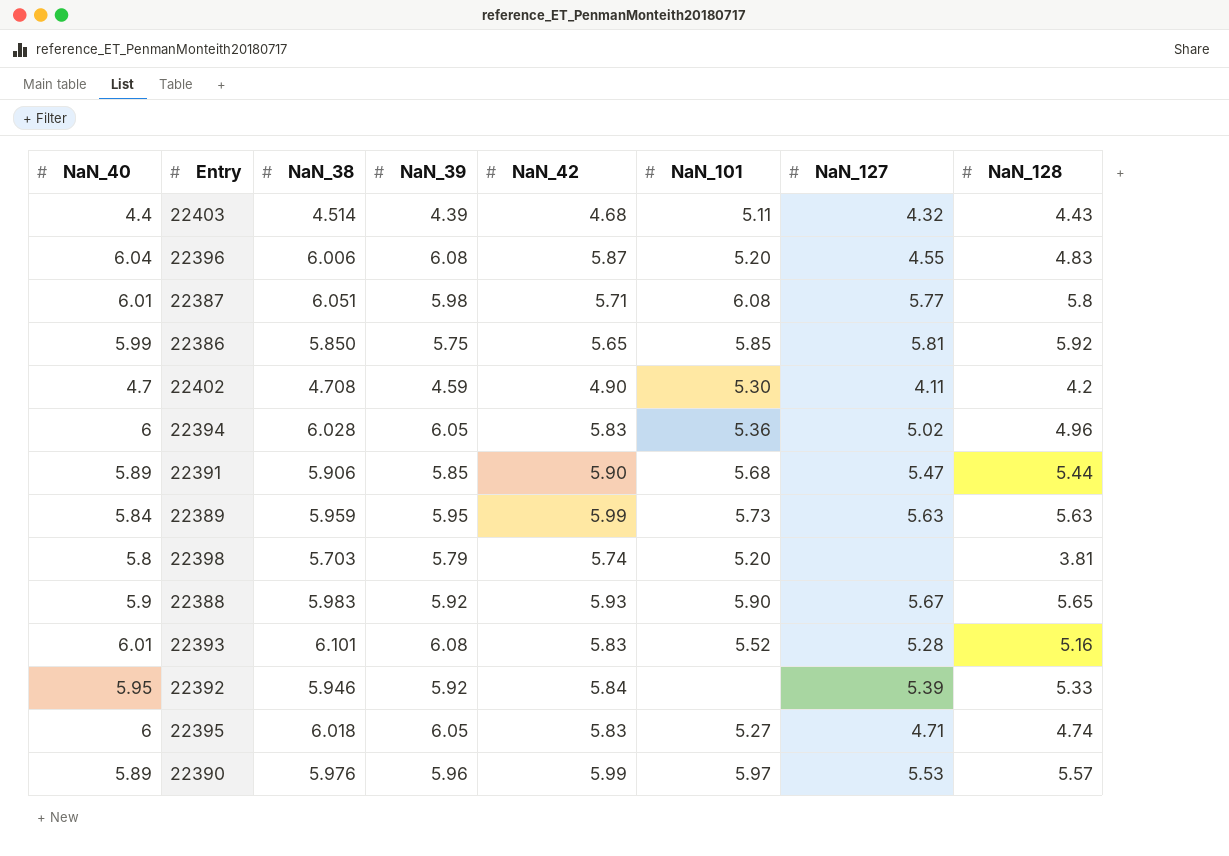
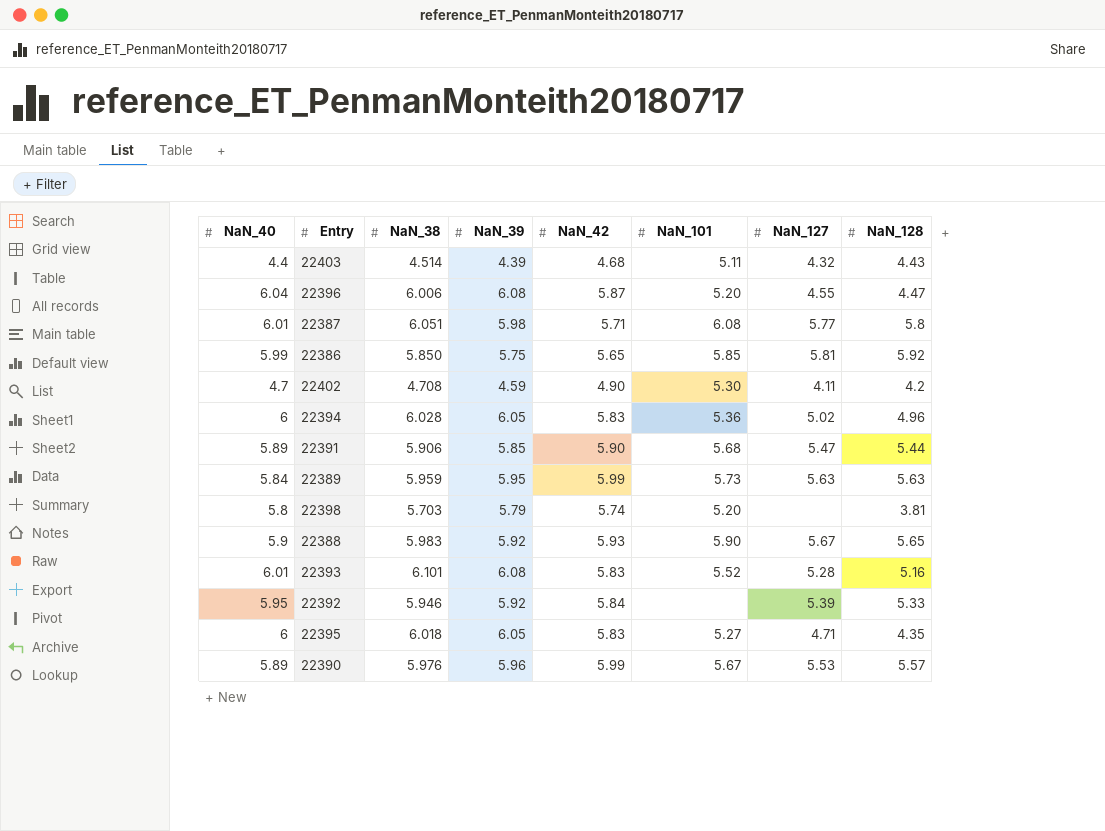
22396 | NaN_128: 4.83 -> 4.47
22395 | NaN_128: 4.74 -> 4.35
22390 | NaN_101: 5.97 -> 5.67

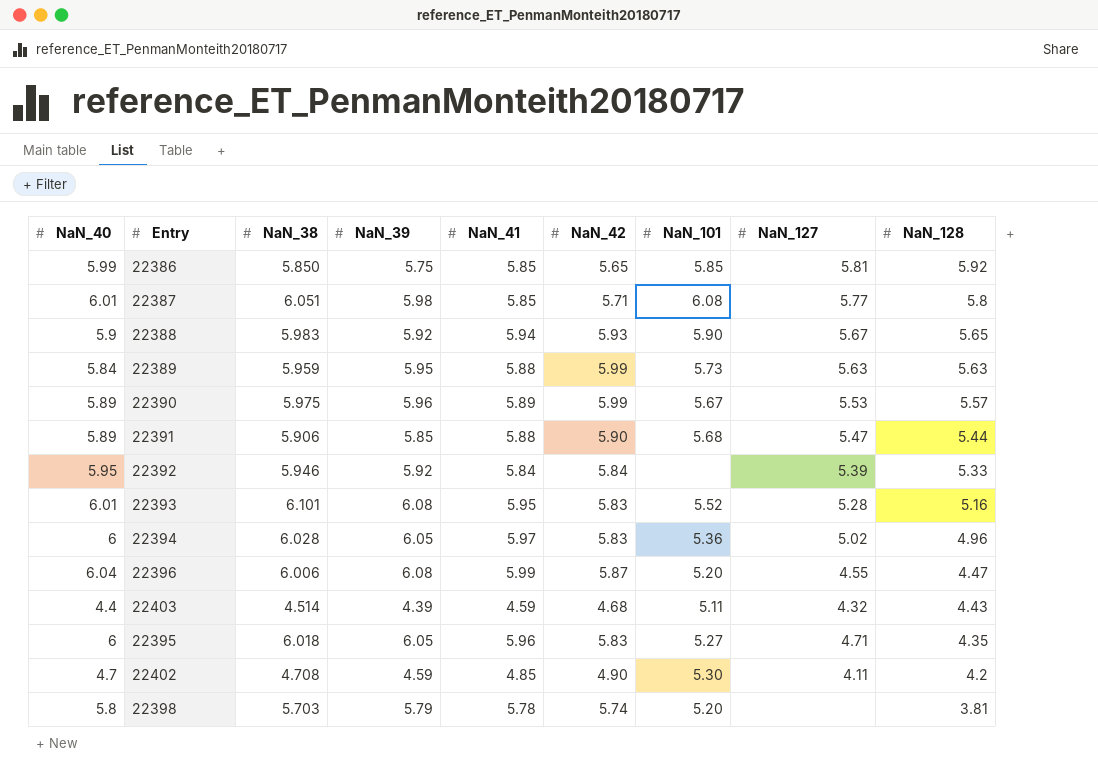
row order: none -> NaN_128 descending
column NaN_41 | position: none -> 5
22390 | NaN_38: 5.976 -> 5.975

